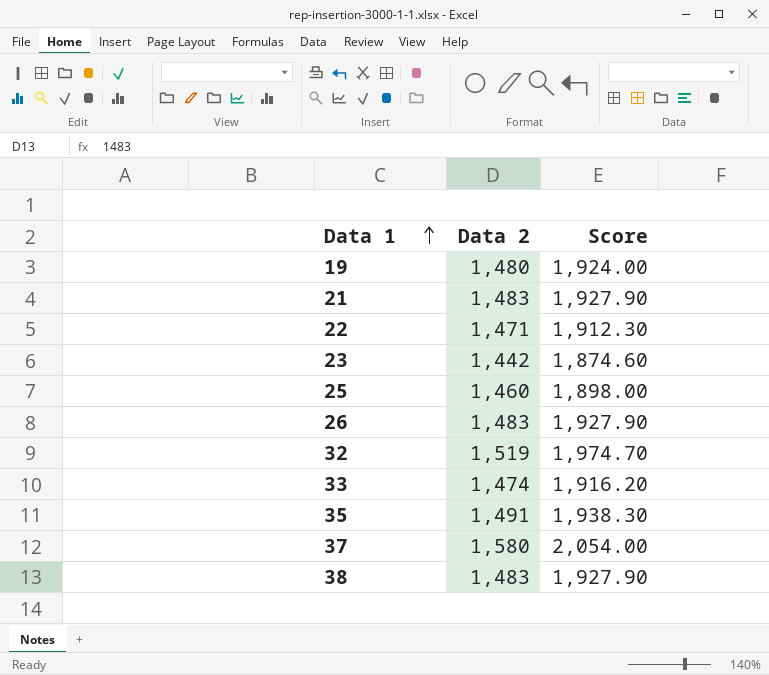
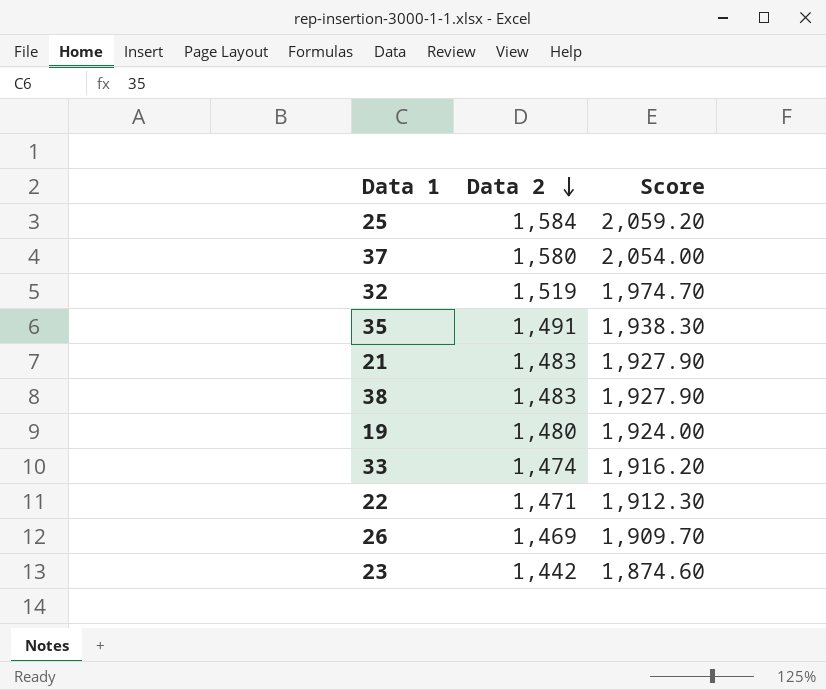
row order: Data 1 ascending -> Data 2 descending
25 | Data 2: 1,460 -> 1,584
25 | Score: 1,898.00 -> 2,059.20
26 | Data 2: 1,483 -> 1,469
26 | Score: 1,927.90 -> 1,909.70

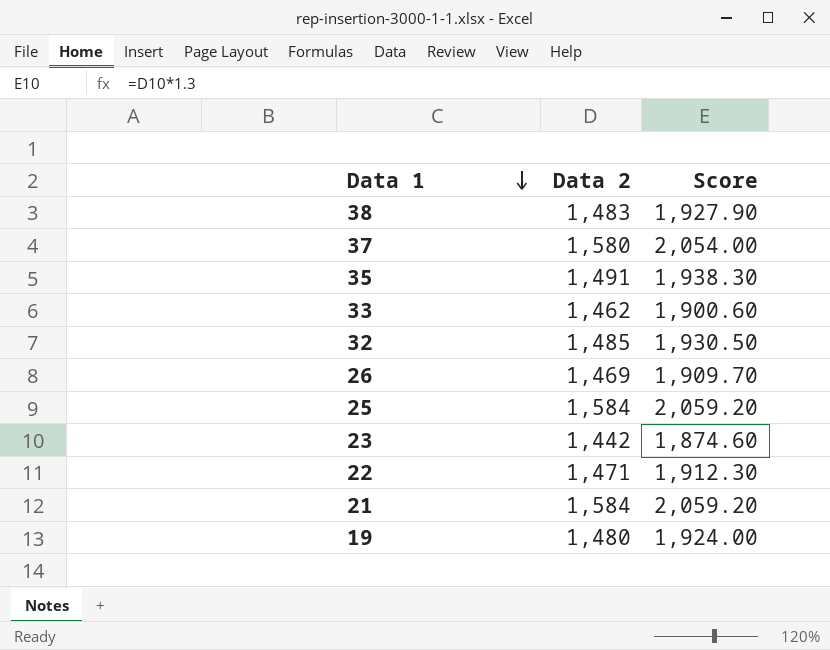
row order: Data 2 descending -> Data 1 descending
33 | Data 2: 1,474 -> 1,462
33 | Score: 1,916.20 -> 1,900.60
32 | Data 2: 1,519 -> 1,485
32 | Score: 1,974.70 -> 1,930.50
21 | Data 2: 1,483 -> 1,584
21 | Score: 1,927.90 -> 2,059.20

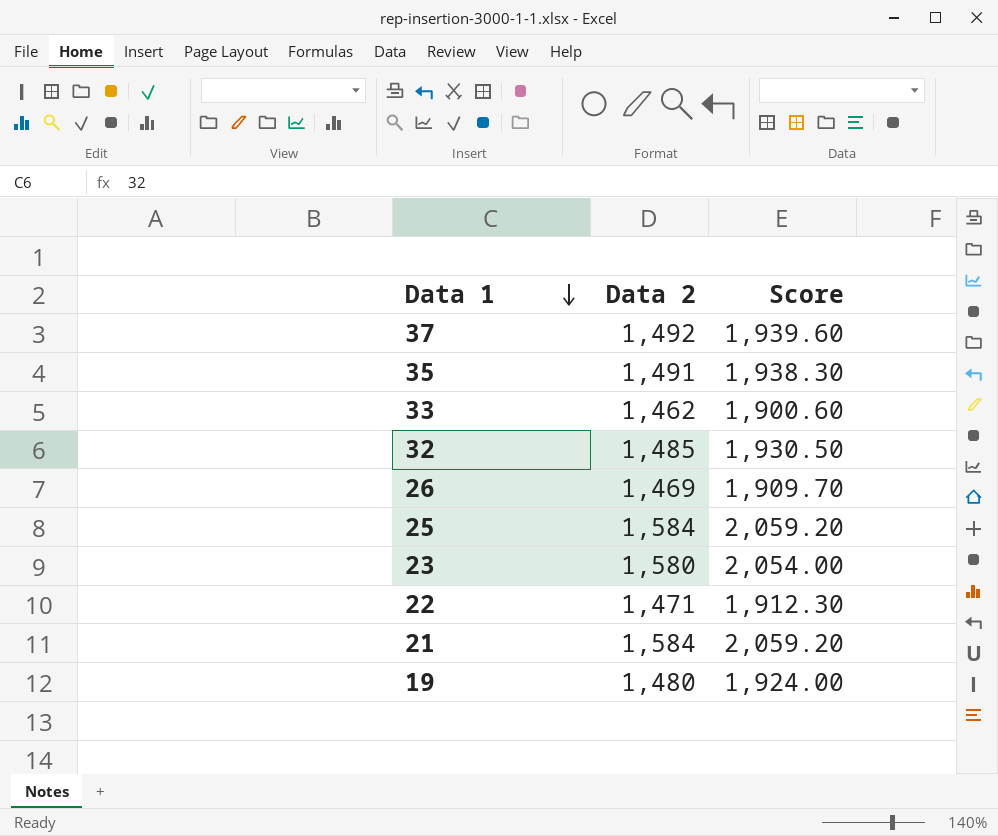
row 38: 1,483 | 1,927.90 -> none
37 | Data 2: 1,580 -> 1,492
37 | Score: 2,054.00 -> 1,939.60
23 | Data 2: 1,442 -> 1,580
23 | Score: 1,874.60 -> 2,054.00

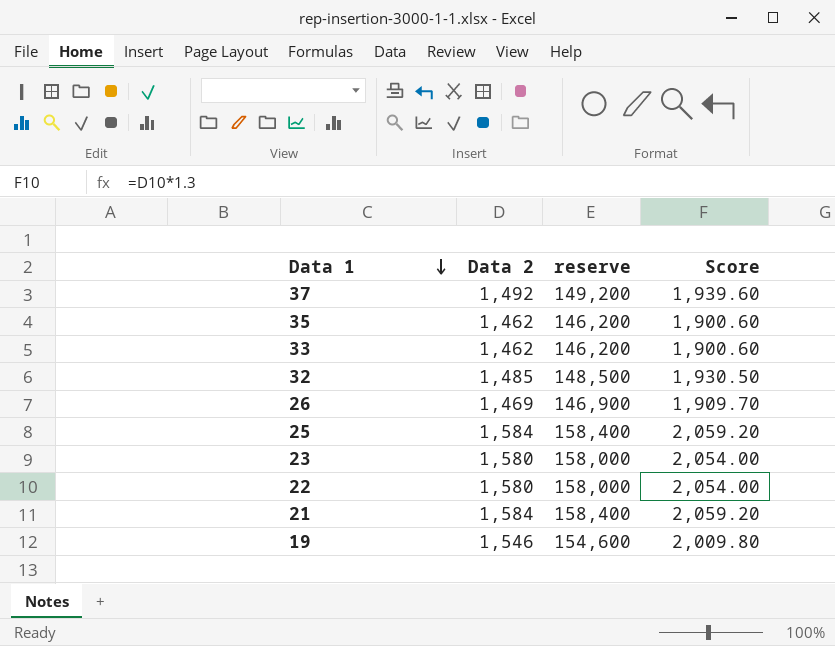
column reserve | formula: none -> [Data 2] * 100
35 | Data 2: 1,491 -> 1,462
35 | Score: 1,938.30 -> 1,900.60
22 | Data 2: 1,471 -> 1,580
22 | Score: 1,912.30 -> 2,054.00
19 | Data 2: 1,480 -> 1,546
19 | Score: 1,924.00 -> 2,009.80

